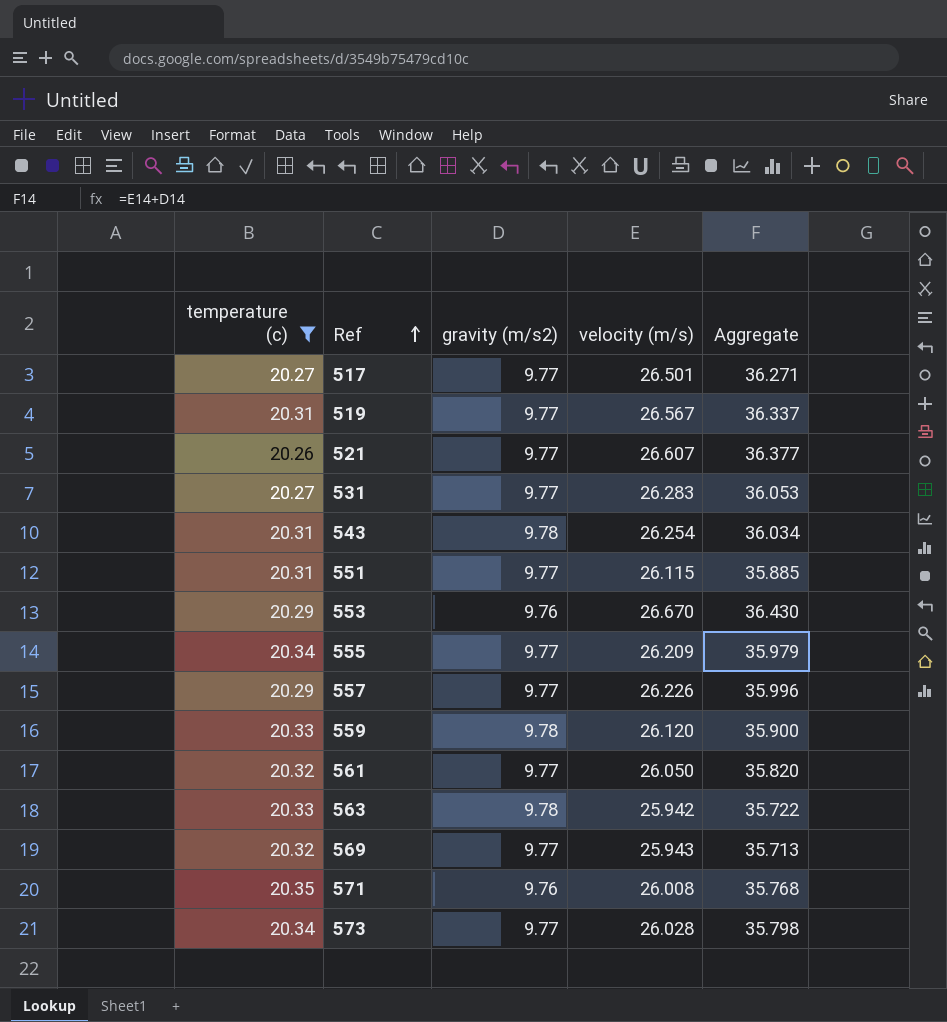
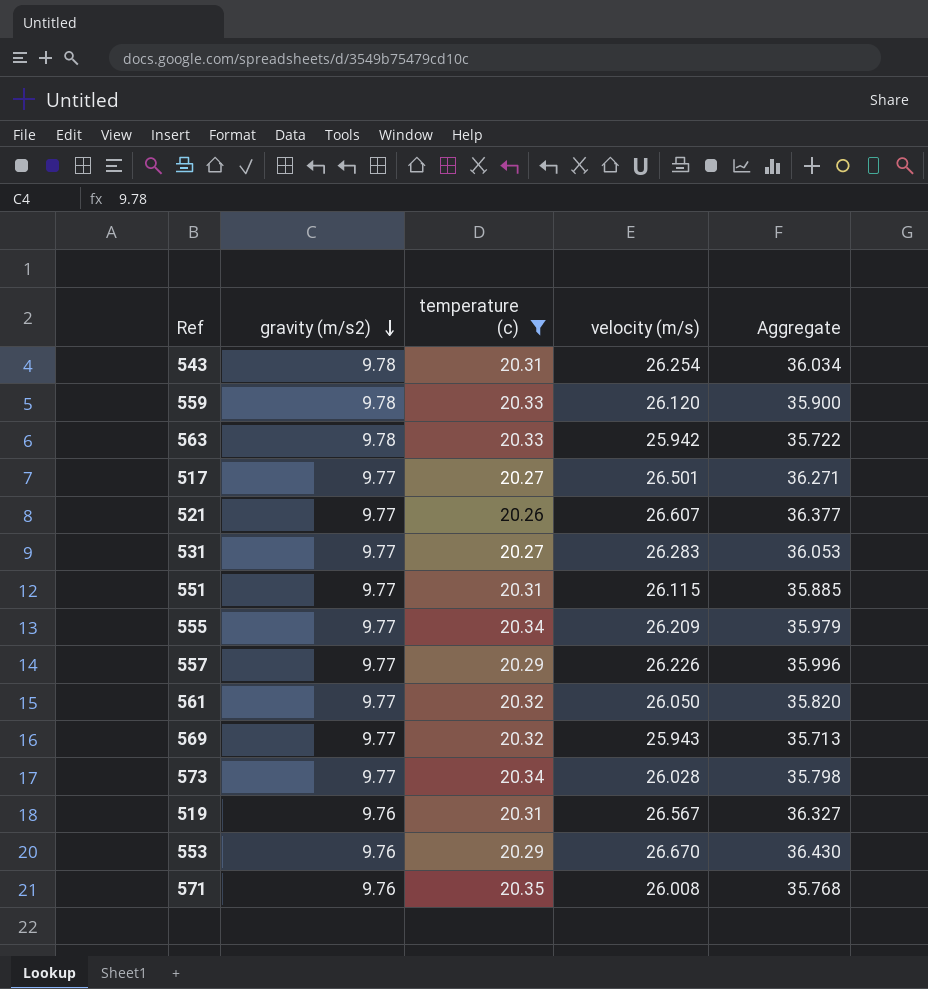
row order: Ref ascending -> gravity (m/s2) descending
column temperature (c) | position: 1 -> 3
519 | gravity (m/s2): 9.77 -> 9.76
519 | Aggregate: 36.337 -> 36.327

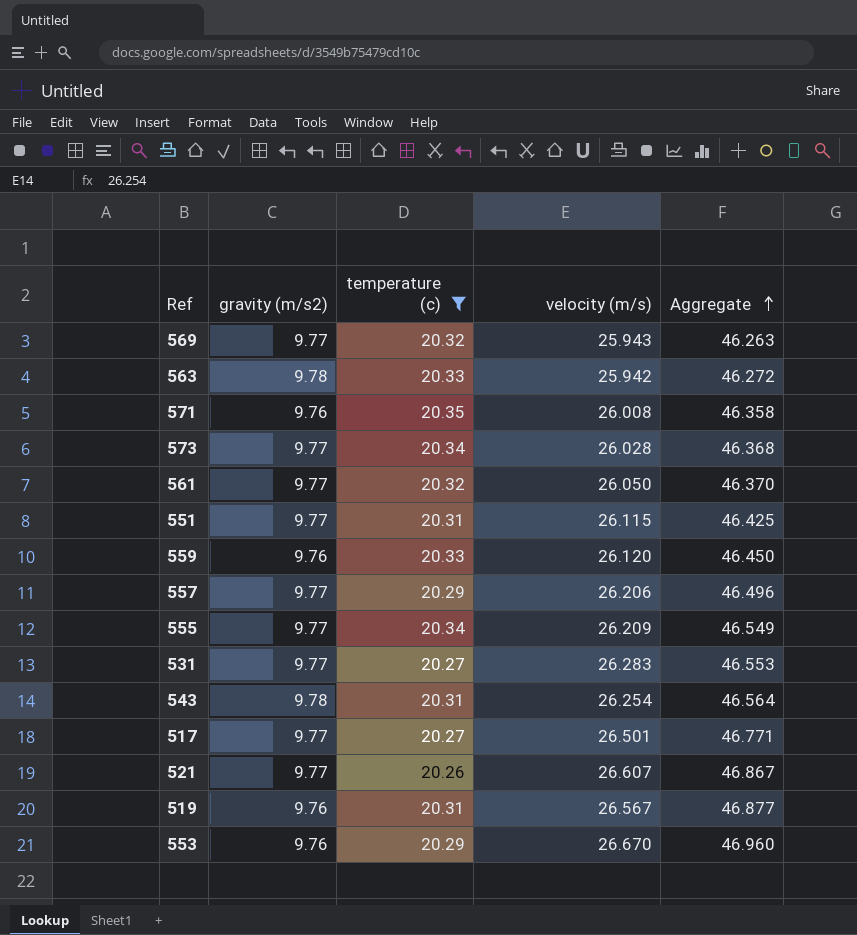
row order: gravity (m/s2) descending -> Aggregate ascending
column Aggregate | formula: [gravity (m/s2)] + [velocity (m/s)] -> [temperature (c)] + [velocity (m/s)]
559 | gravity (m/s2): 9.78 -> 9.76
557 | velocity (m/s): 26.226 -> 26.206

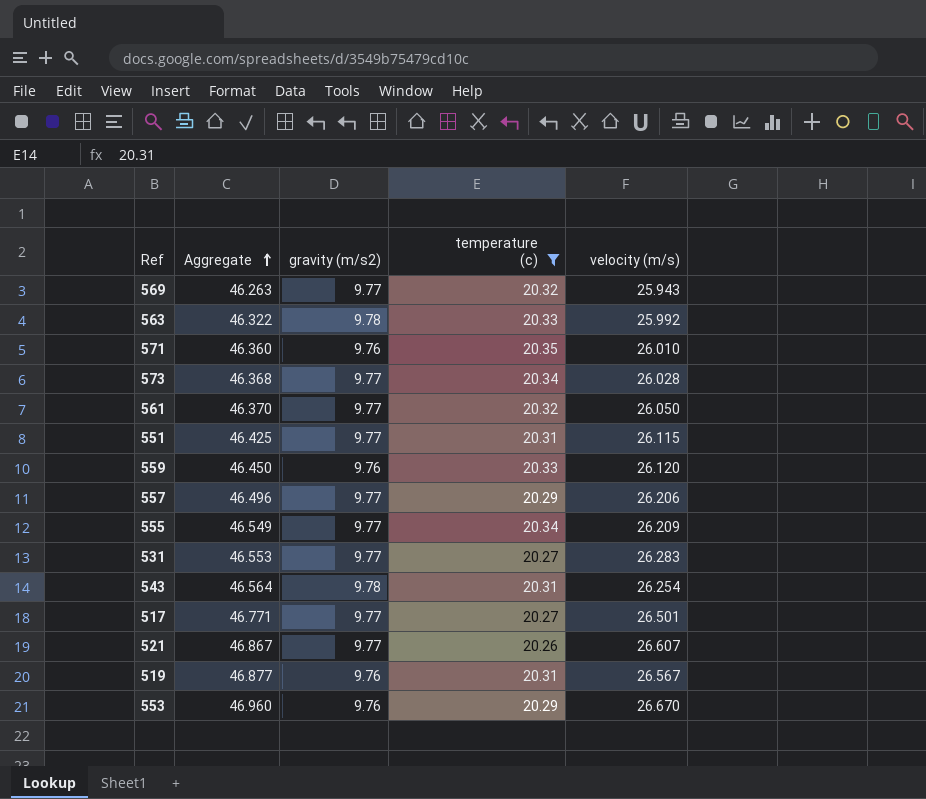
column Aggregate | position: 5 -> 2
563 | Aggregate: 46.272 -> 46.322
563 | velocity (m/s): 25.942 -> 25.992
571 | Aggregate: 46.358 -> 46.360
571 | velocity (m/s): 26.008 -> 26.010

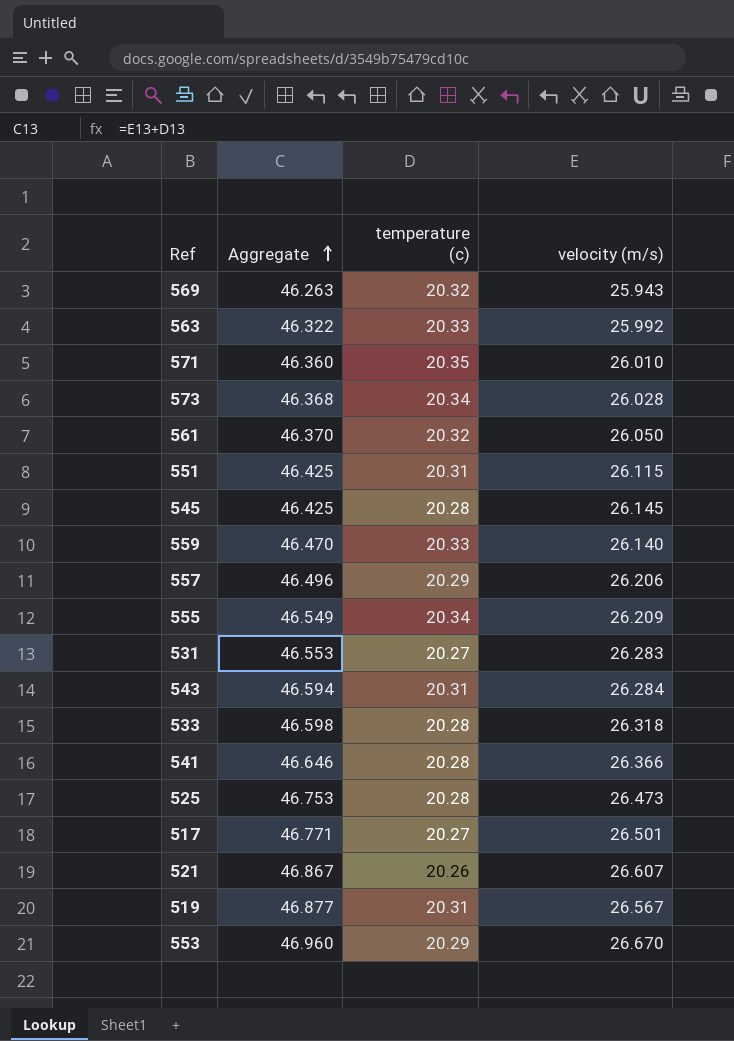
filter: temperature (c) != 20.28 -> none
column gravity (m/s2) | position: 3 -> none
559 | Aggregate: 46.450 -> 46.470
559 | velocity (m/s): 26.120 -> 26.140
543 | Aggregate: 46.564 -> 46.594
543 | velocity (m/s): 26.254 -> 26.284

